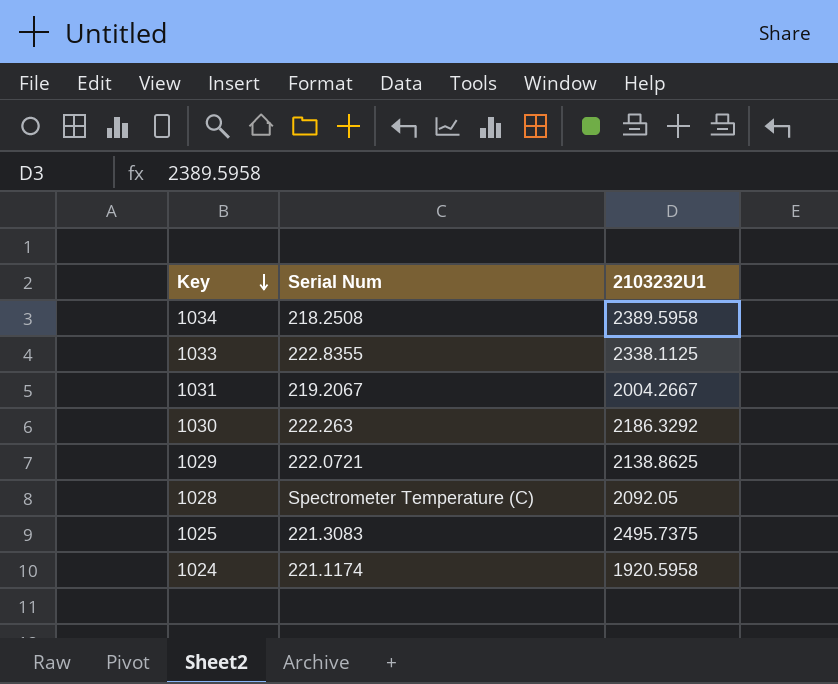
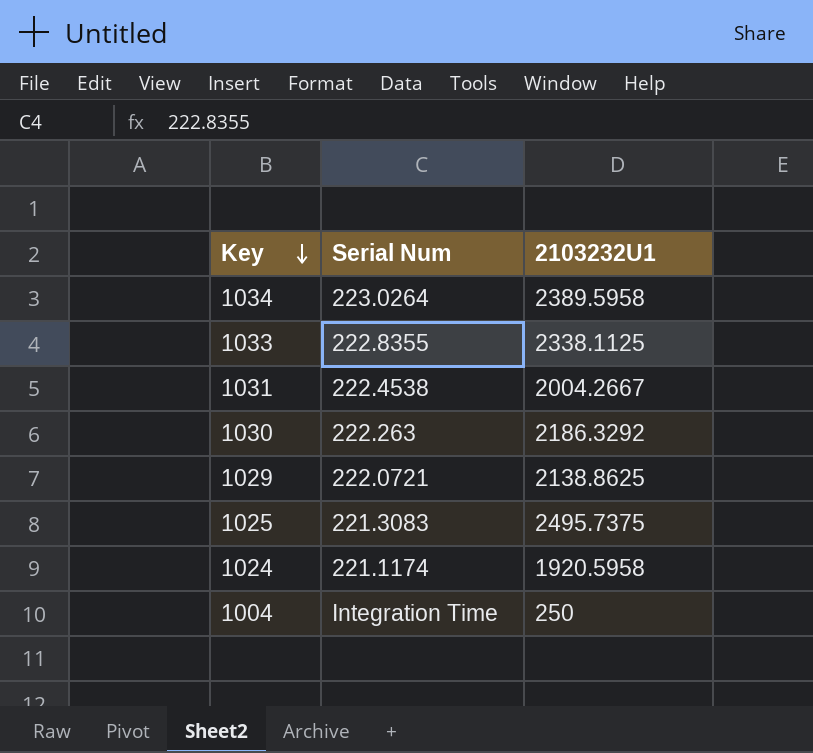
row 1028: Spectrometer Temperature (C) | 2092.05 -> none
1034 | Serial Num: 218.2508 -> 223.0264
1031 | Serial Num: 219.2067 -> 222.4538
row 1004: none -> Integration Time | 250

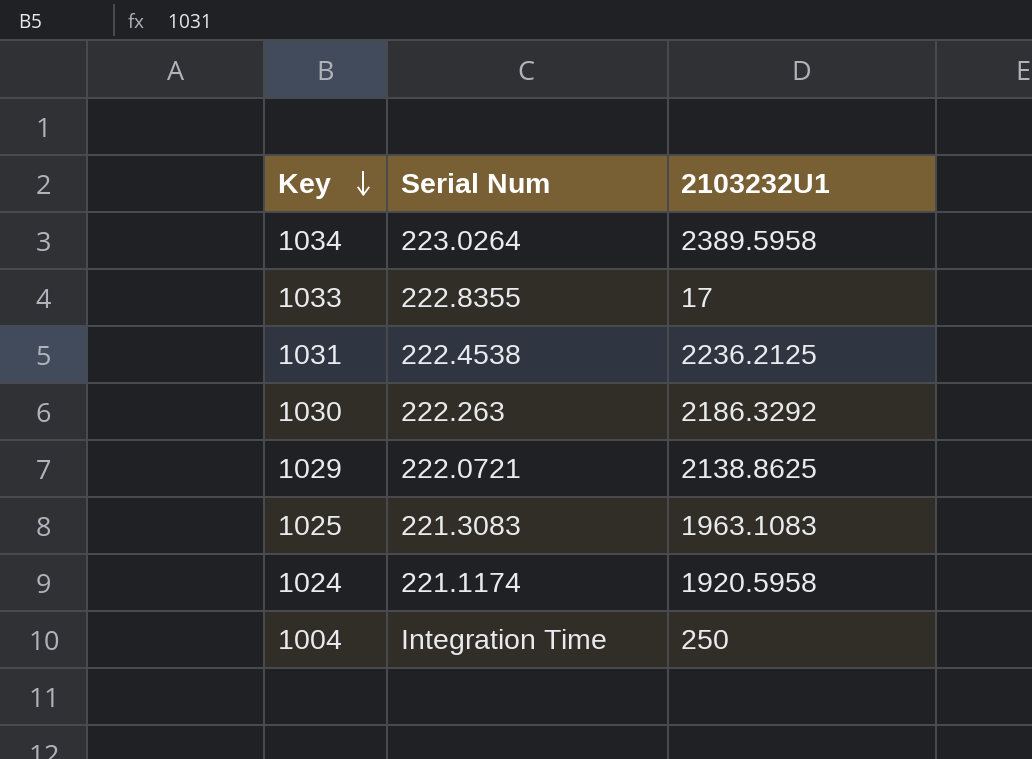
1033 | 2103232U1: 2338.1125 -> 17
1031 | 2103232U1: 2004.2667 -> 2236.2125
1025 | 2103232U1: 2495.7375 -> 1963.1083

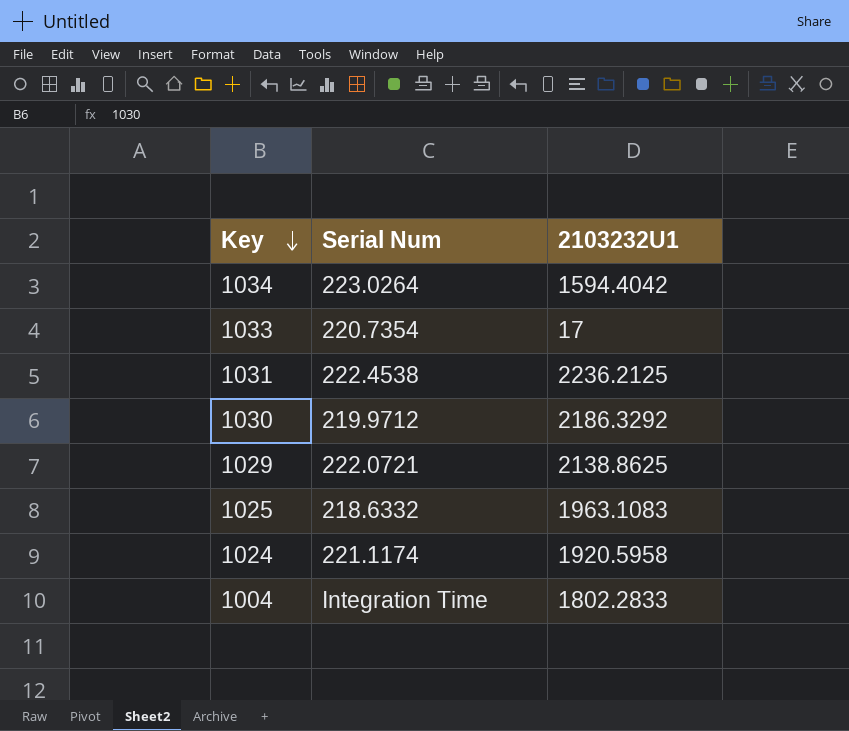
1034 | 2103232U1: 2389.5958 -> 1594.4042
1033 | Serial Num: 222.8355 -> 220.7354
1030 | Serial Num: 222.263 -> 219.9712
1025 | Serial Num: 221.3083 -> 218.6332
1004 | 2103232U1: 250 -> 1802.2833

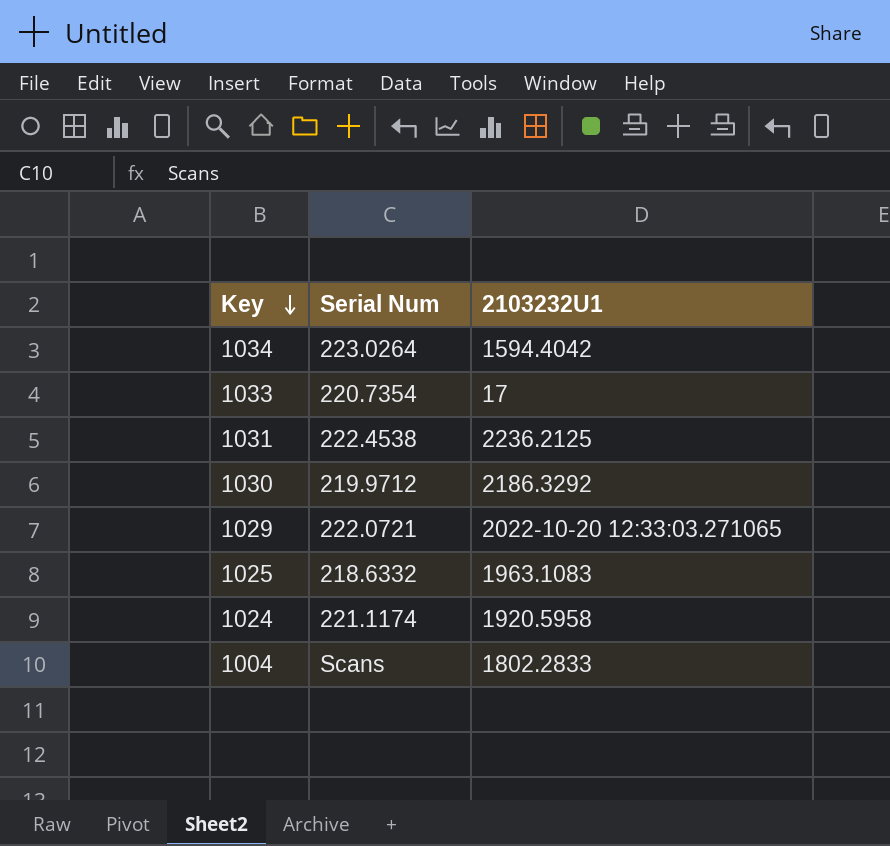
1029 | 2103232U1: 2138.8625 -> 2022-10-20 12:33:03.271065
1004 | Serial Num: Integration Time -> Scans

